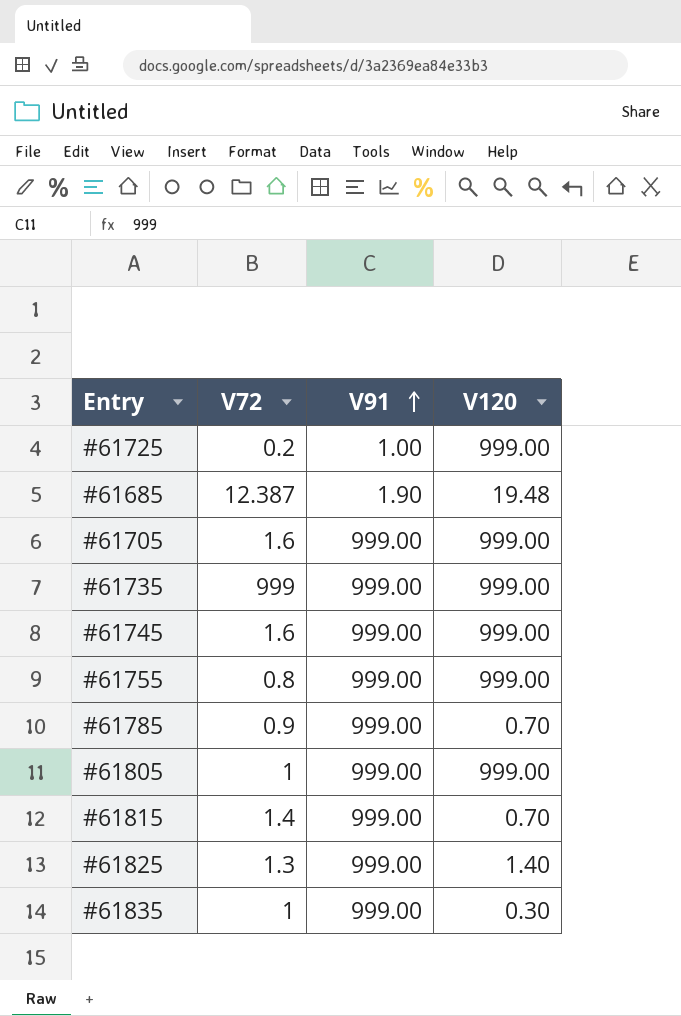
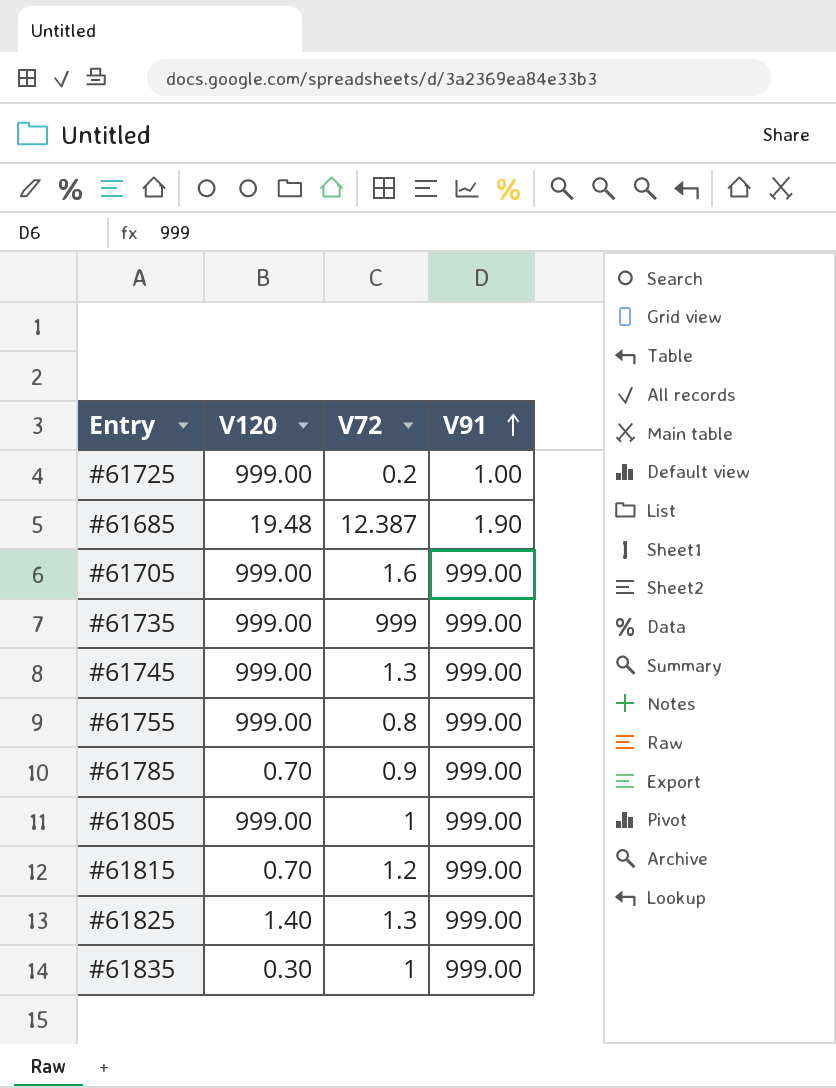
column V120 | position: 4 -> 2
#61745 | V72: 1.6 -> 1.3
#61815 | V72: 1.4 -> 1.2

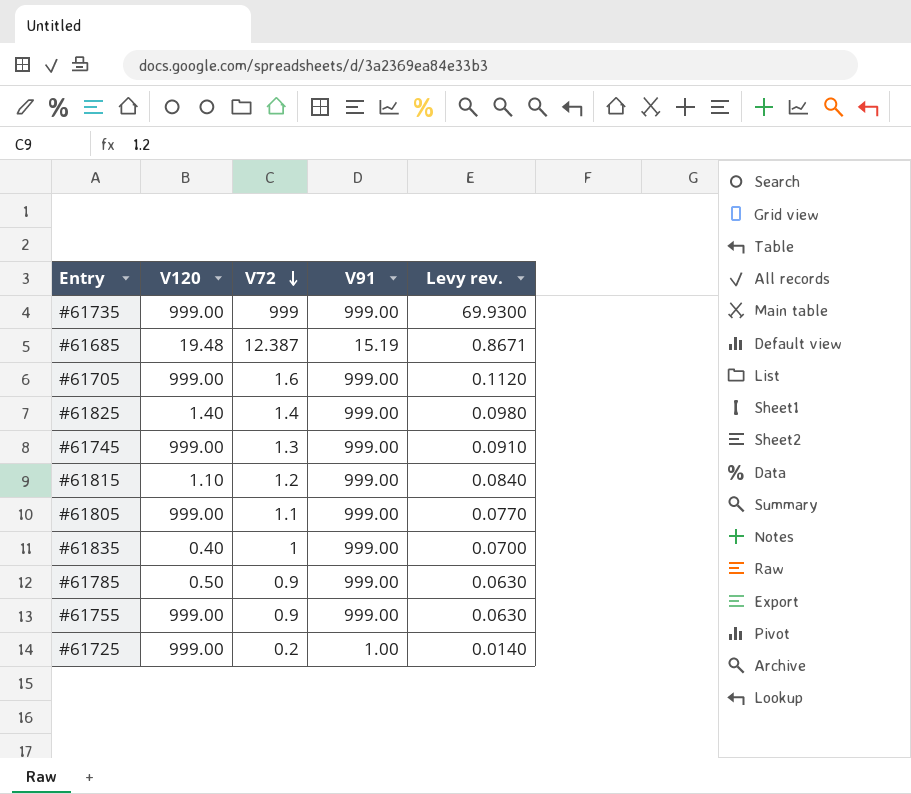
row order: V91 ascending -> V72 descending
column Levy rev. | formula: none -> [V72] * 0.07
#61685 | V91: 1.90 -> 15.19
#61825 | V72: 1.3 -> 1.4
#61815 | V120: 0.70 -> 1.10
#61805 | V72: 1 -> 1.1
#61835 | V120: 0.30 -> 0.40
#61785 | V120: 0.70 -> 0.50
#61755 | V72: 0.8 -> 0.9

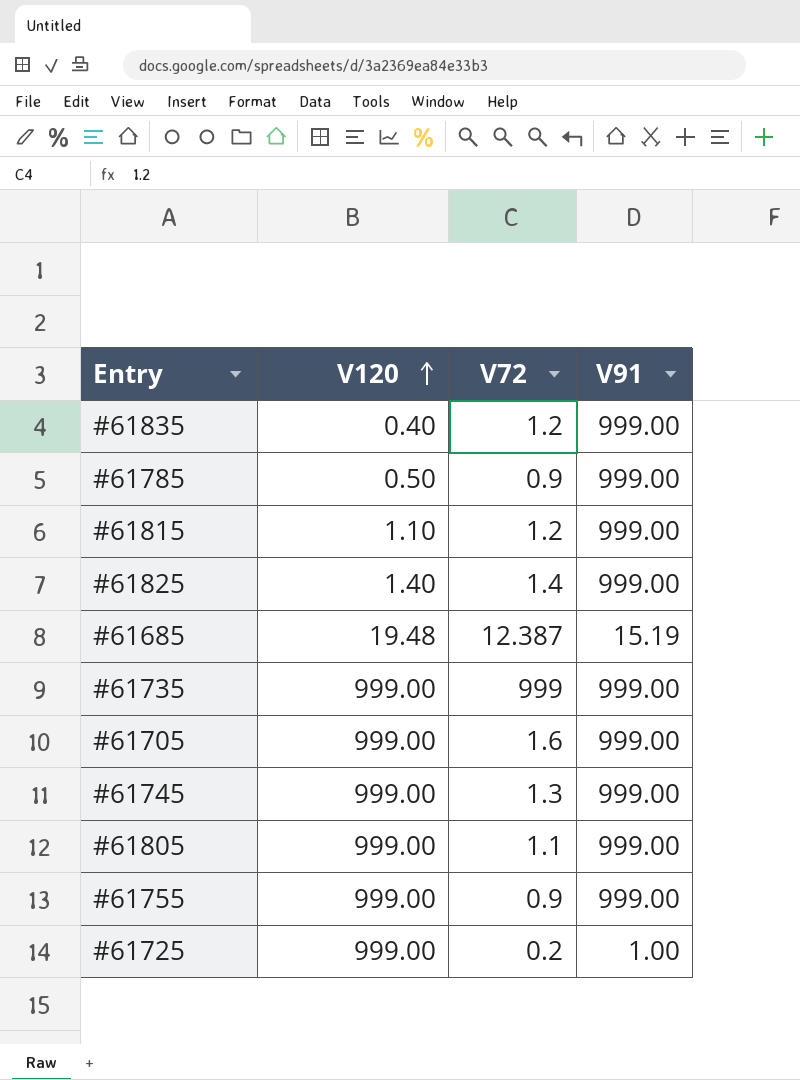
row order: V72 descending -> V120 ascending
column Levy rev. | formula: [V72] * 0.07 -> none
#61835 | V72: 1 -> 1.2

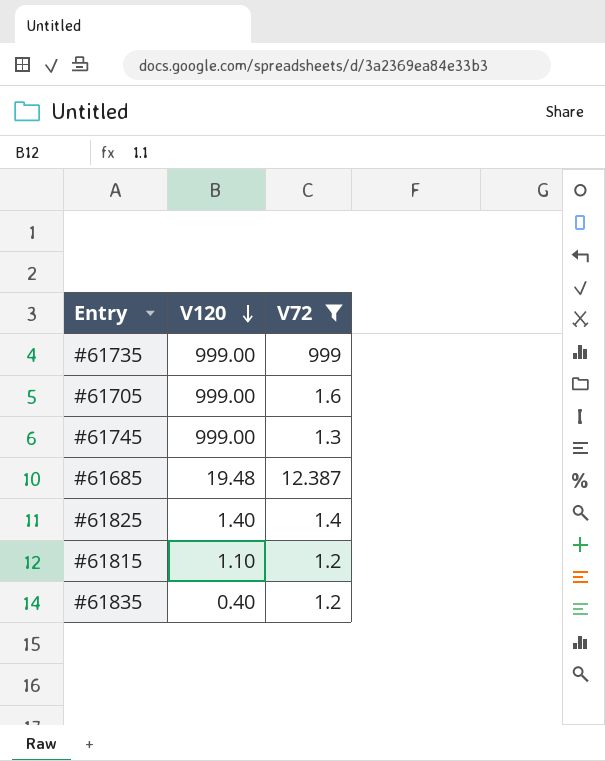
filter: none -> V72 >= 1.2
row order: V120 ascending -> V120 descending
column V91 | position: 4 -> none

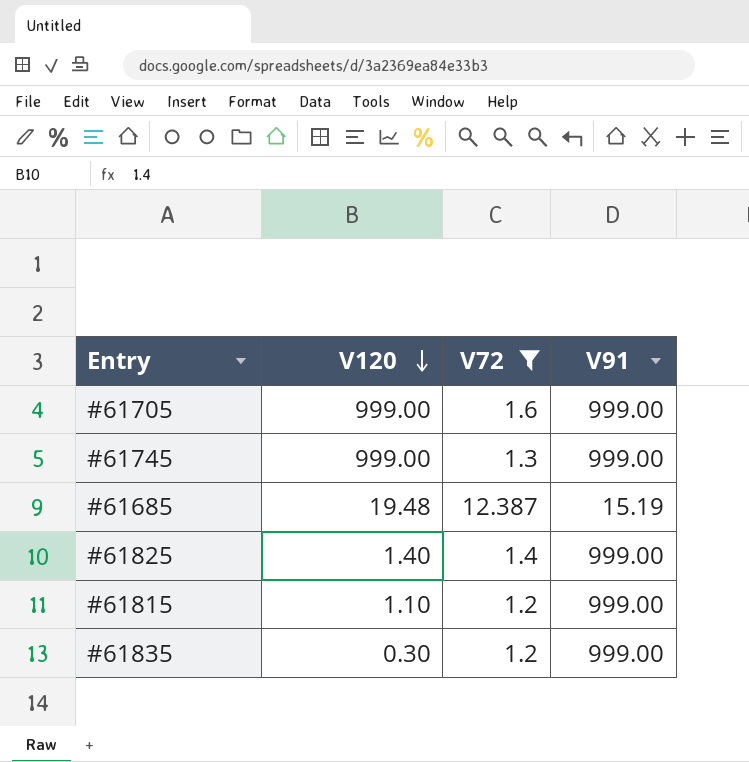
column V91 | position: none -> 4
row #61735: 999.00 | 999 -> none
#61835 | V120: 0.40 -> 0.30

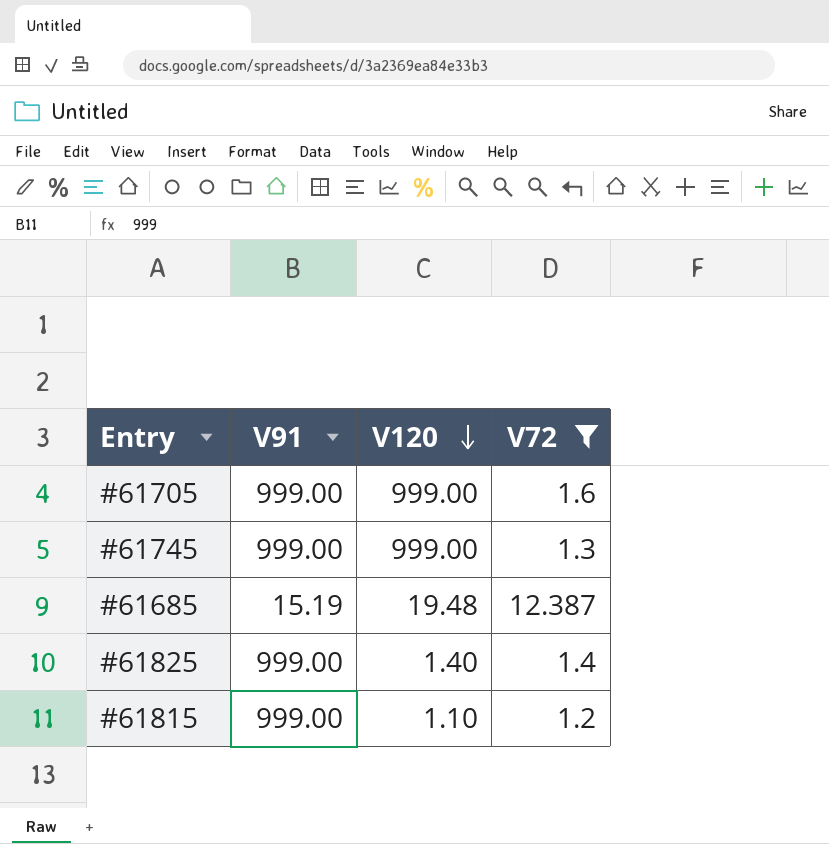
column V91 | position: 4 -> 2
row #61835: 0.30 | 1.2 | 999.00 -> none

